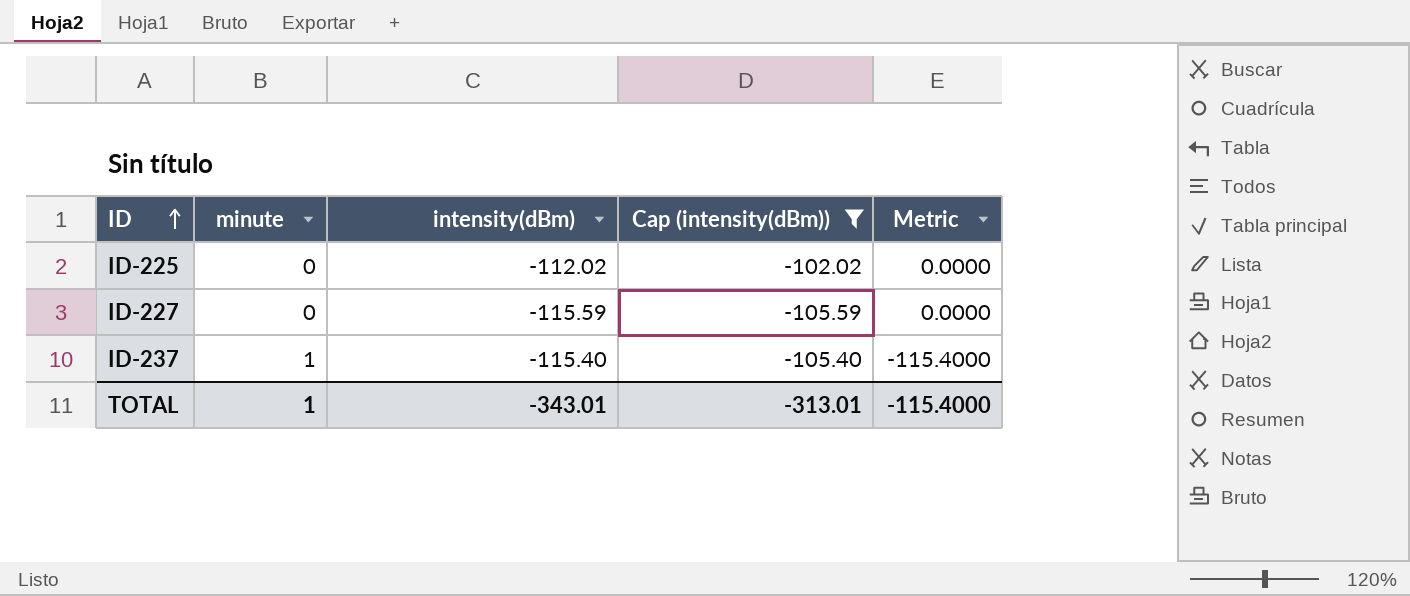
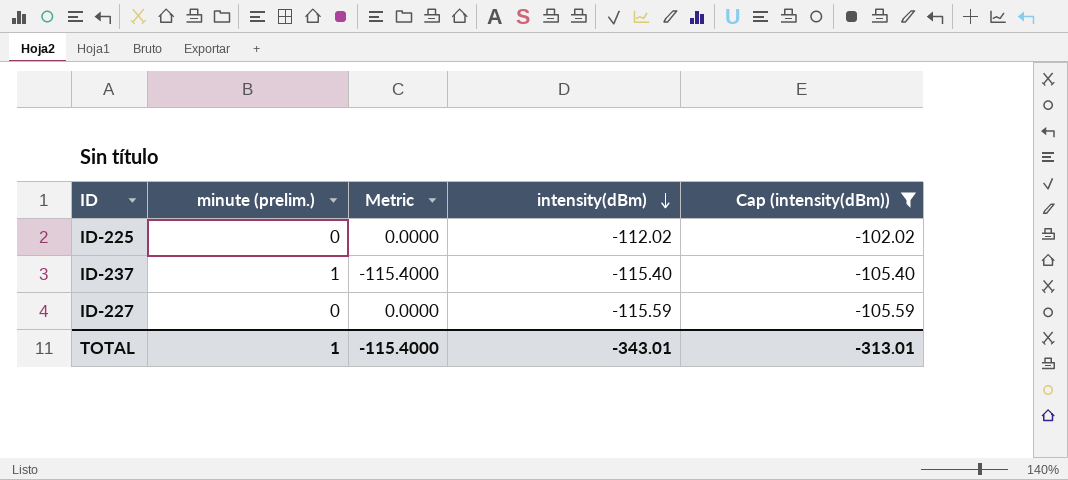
row order: ID ascending -> intensity(dBm) descending
column name: minute -> minute (prelim.)
column Metric | position: 5 -> 3

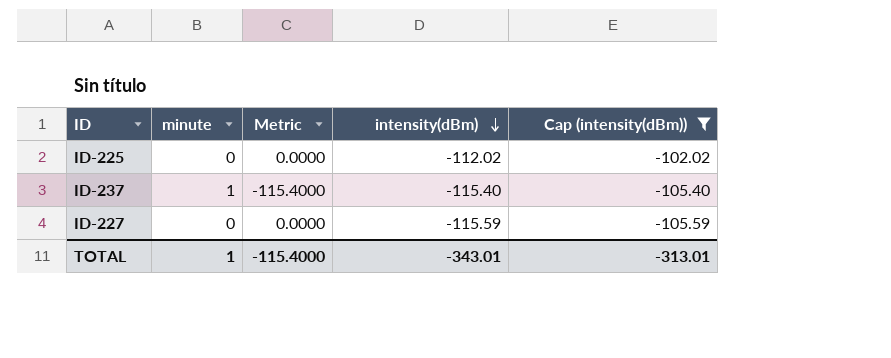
column name: minute (prelim.) -> minute

